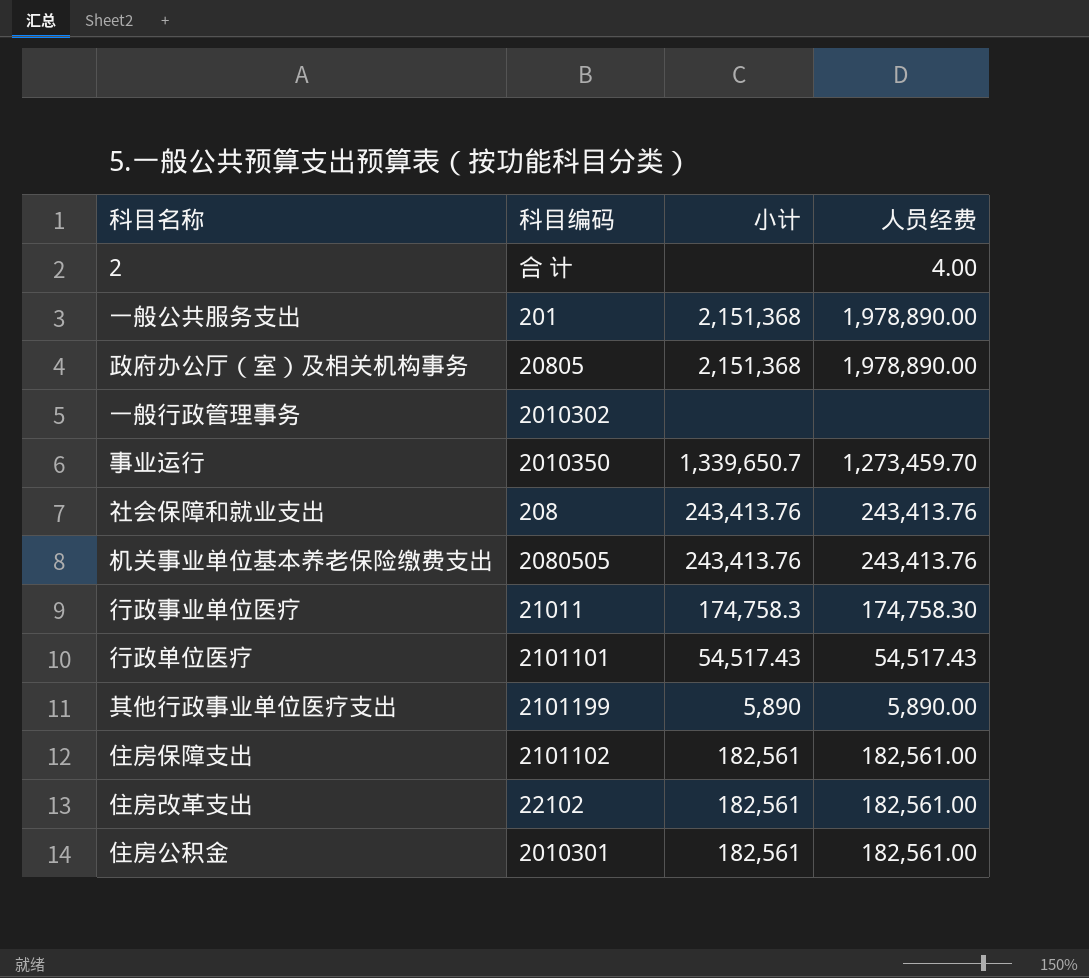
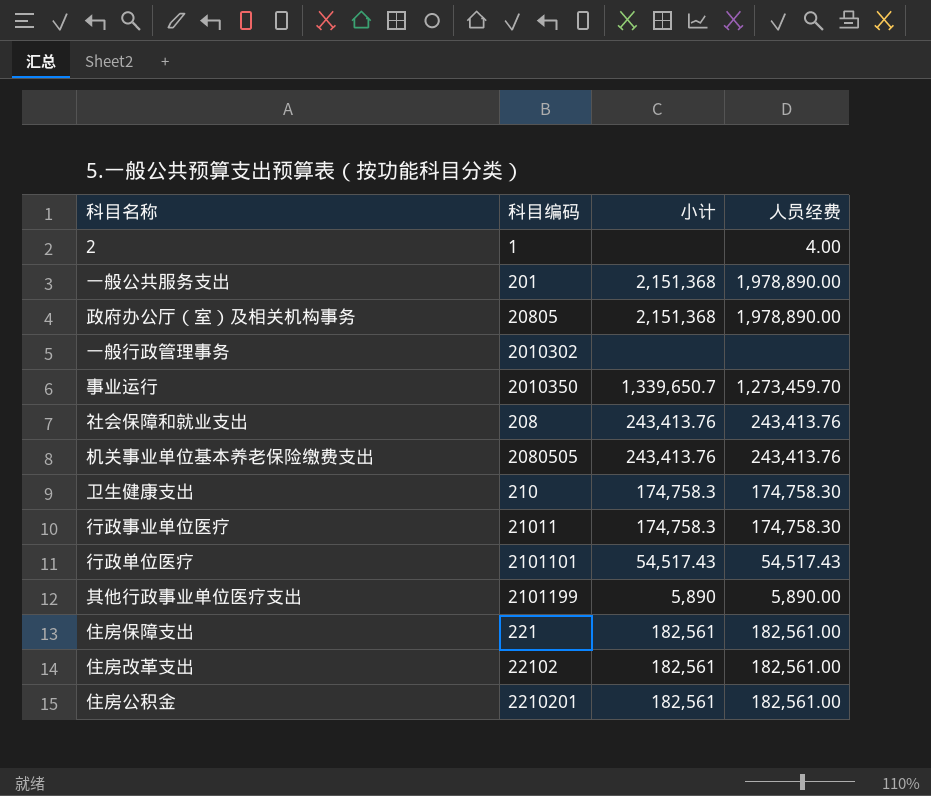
2 | 科目编码: 合 计 -> 1
row 卫生健康支出: none -> 210 | 174,758.3 | 174,758.30
住房保障支出 | 科目编码: 2101102 -> 221
住房公积金 | 科目编码: 2010301 -> 2210201

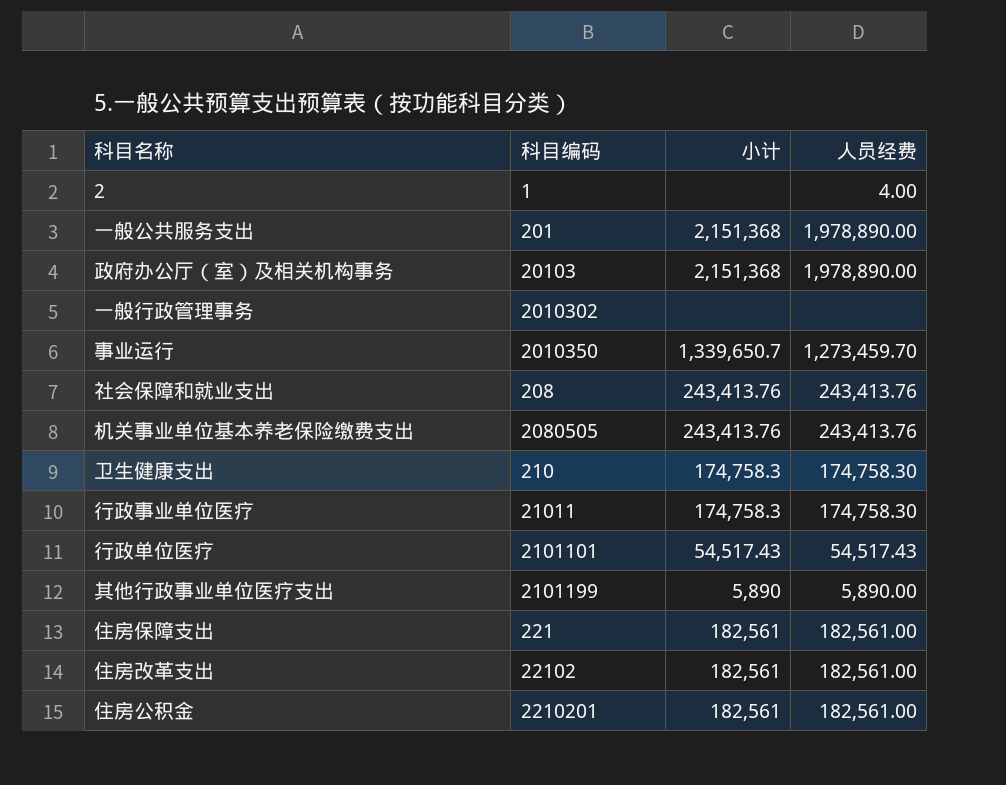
政府办公厅（室）及相关机构事务 | 科目编码: 20805 -> 20103

